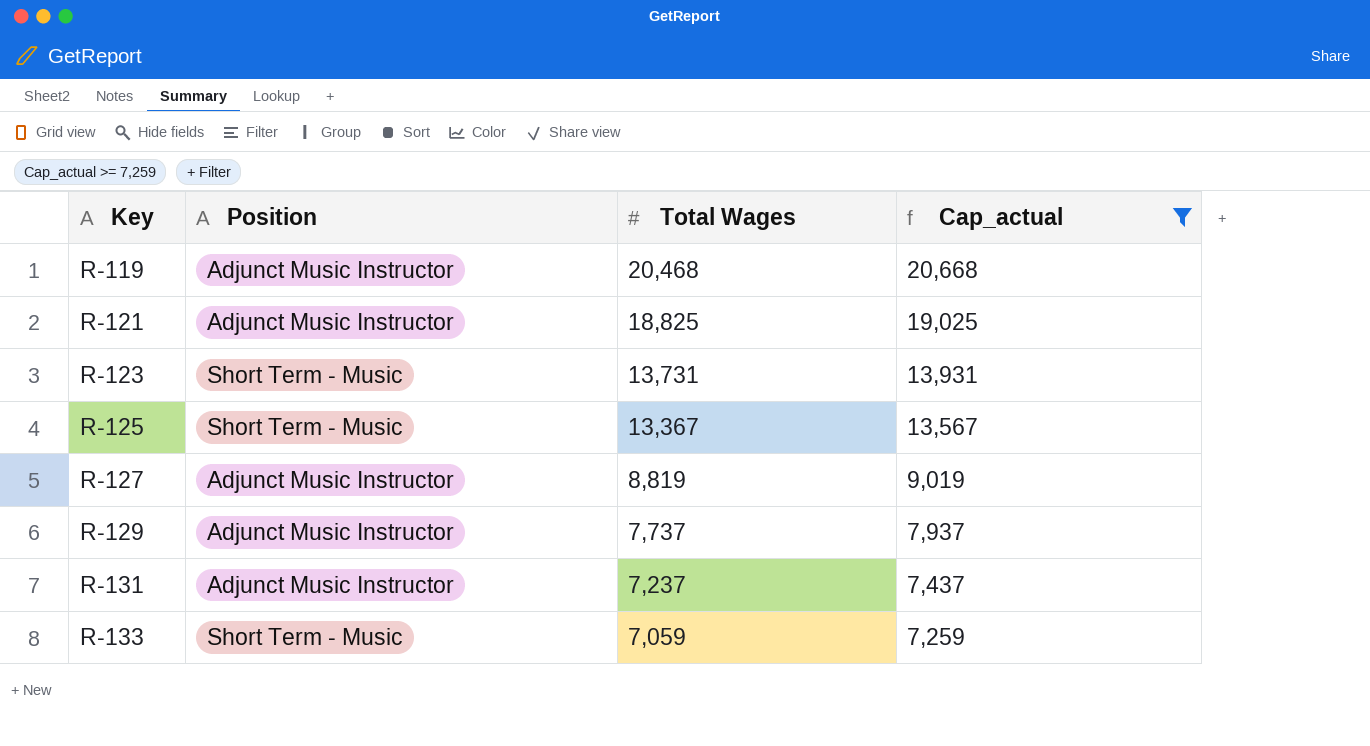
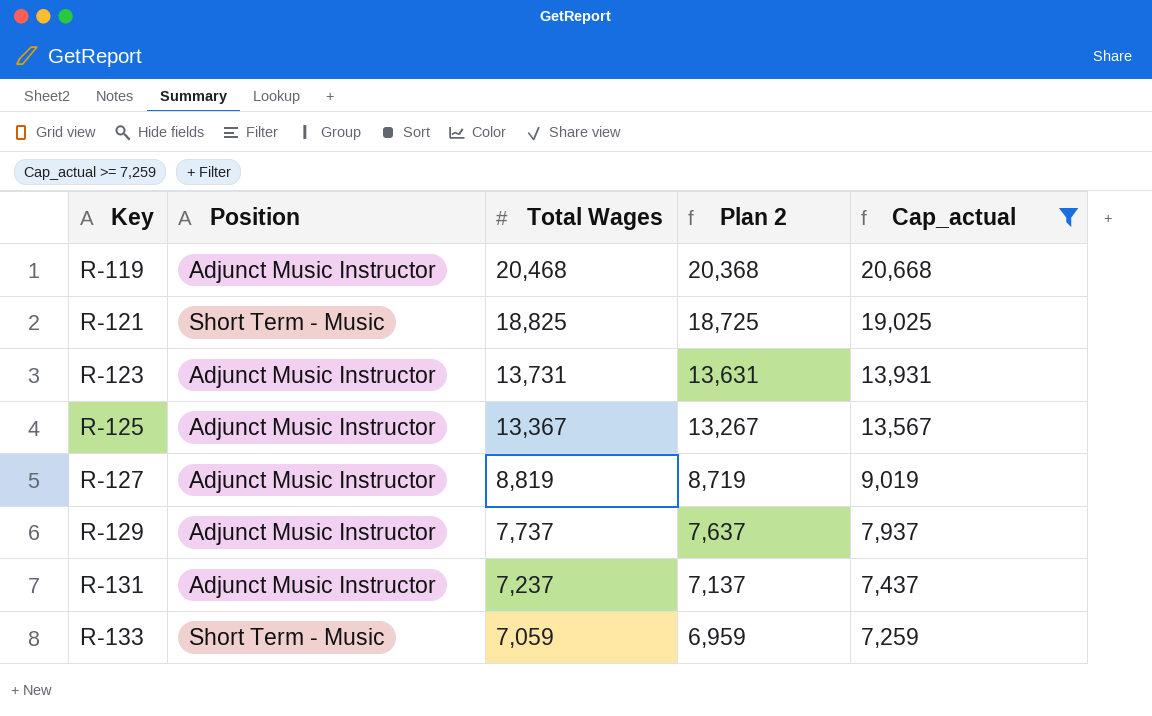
column Plan 2 | formula: none -> [Total Wages] - 100
R-121 | Position: Adjunct Music Instructor -> Short Term - Music
R-123 | Position: Short Term - Music -> Adjunct Music Instructor
R-125 | Position: Short Term - Music -> Adjunct Music Instructor

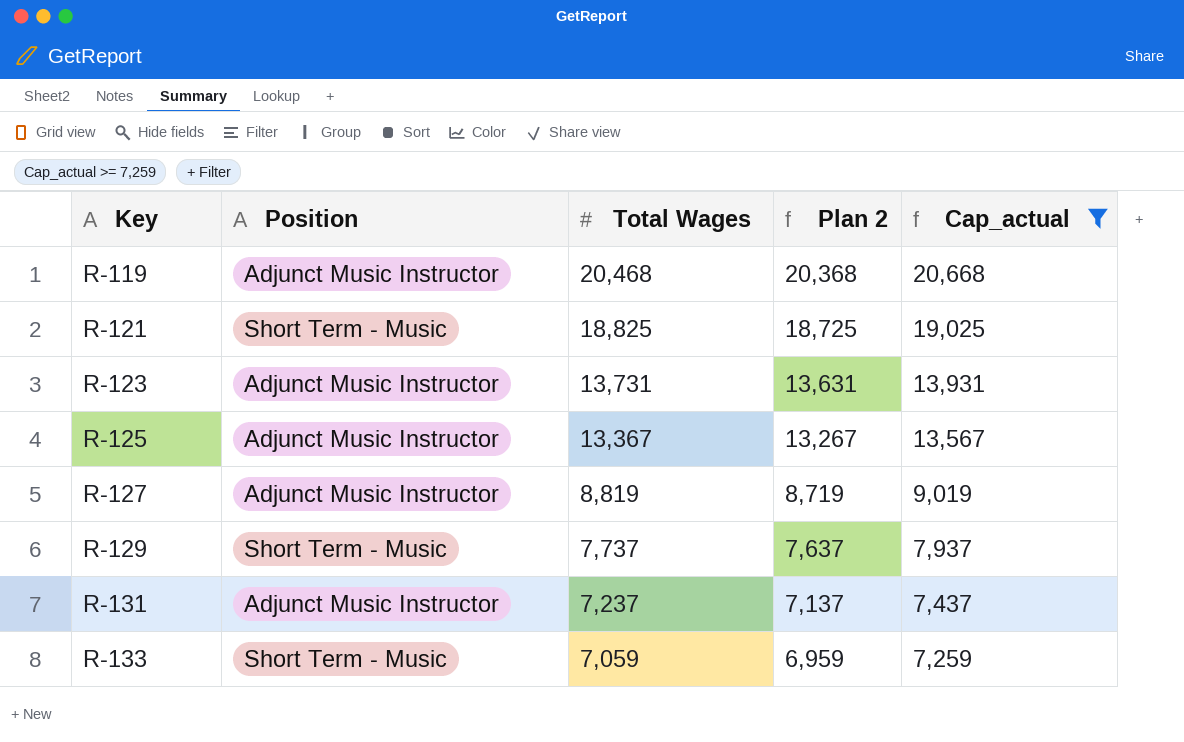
R-129 | Position: Adjunct Music Instructor -> Short Term - Music

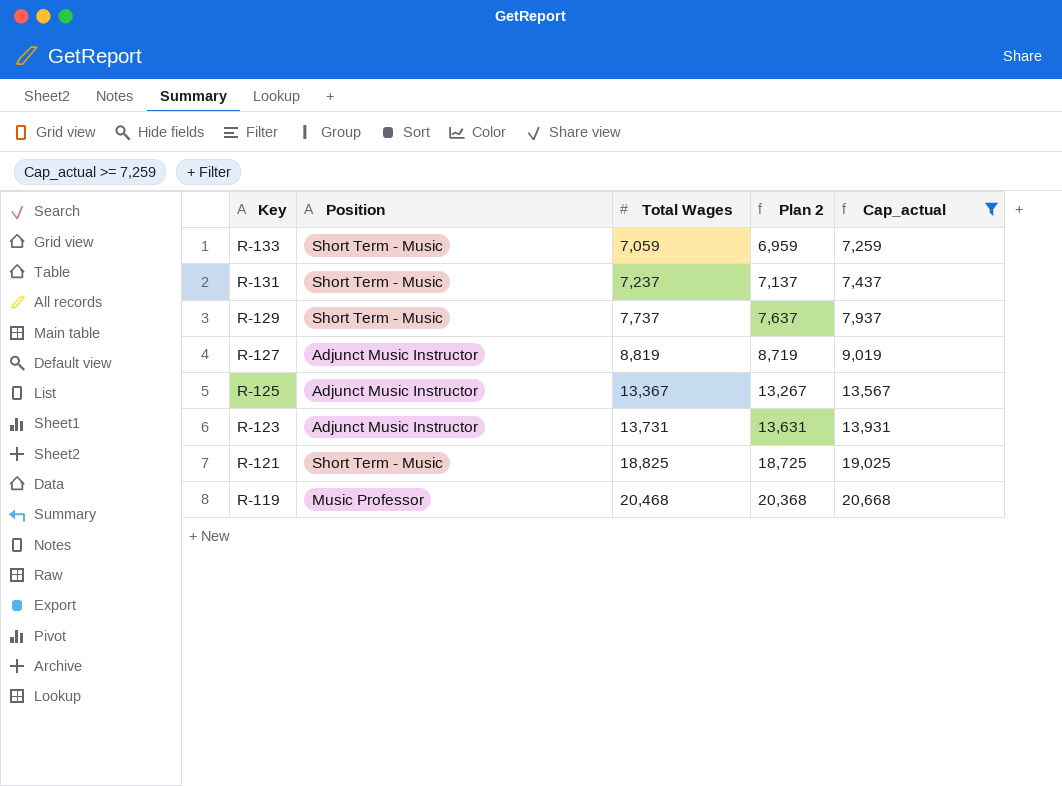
row order: Key ascending -> Key descending
R-131 | Position: Adjunct Music Instructor -> Short Term - Music
R-119 | Position: Adjunct Music Instructor -> Music Professor

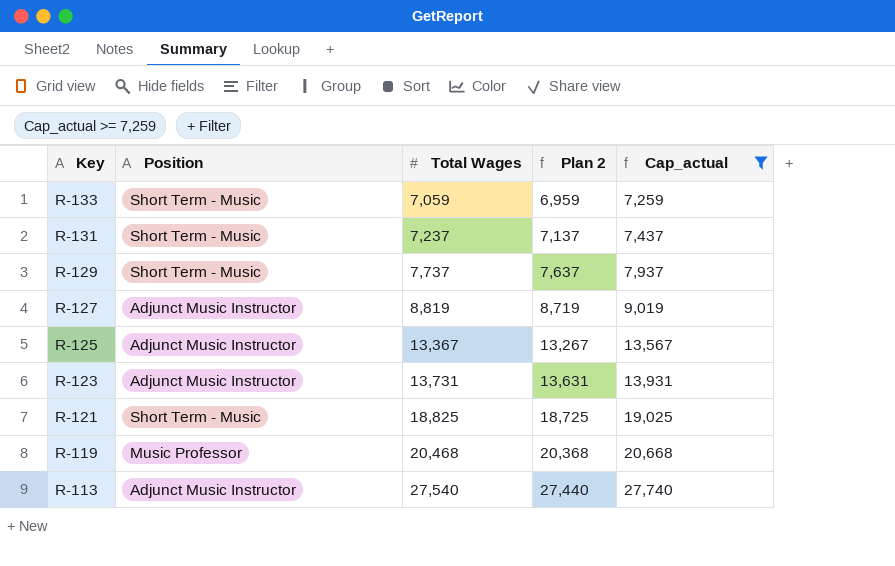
row R-113: none -> Adjunct Music Instructor | 27,540 | 27,440 | 27,740

